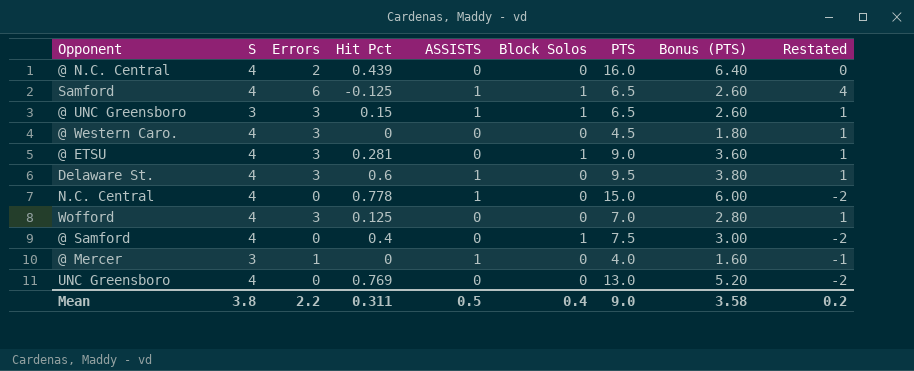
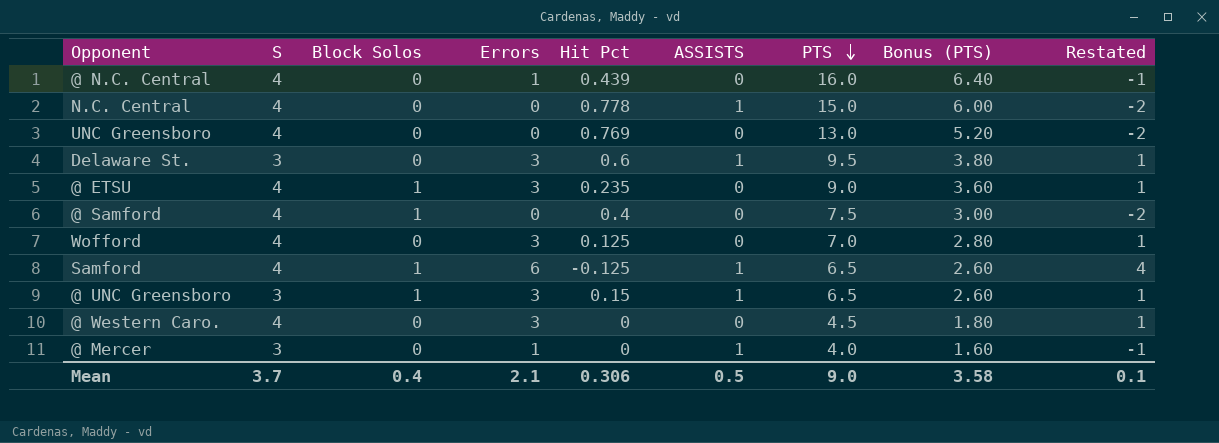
row order: none -> PTS descending
column Block Solos | position: 6 -> 3
@ N.C. Central | Errors: 2 -> 1
@ N.C. Central | Restated: 0 -> -1
Delaware St. | S: 4 -> 3
@ ETSU | Hit Pct: 0.281 -> 0.235
Mean | S: 3.8 -> 3.7
Mean | Errors: 2.2 -> 2.1
Mean | Hit Pct: 0.311 -> 0.306
Mean | Restated: 0.2 -> 0.1

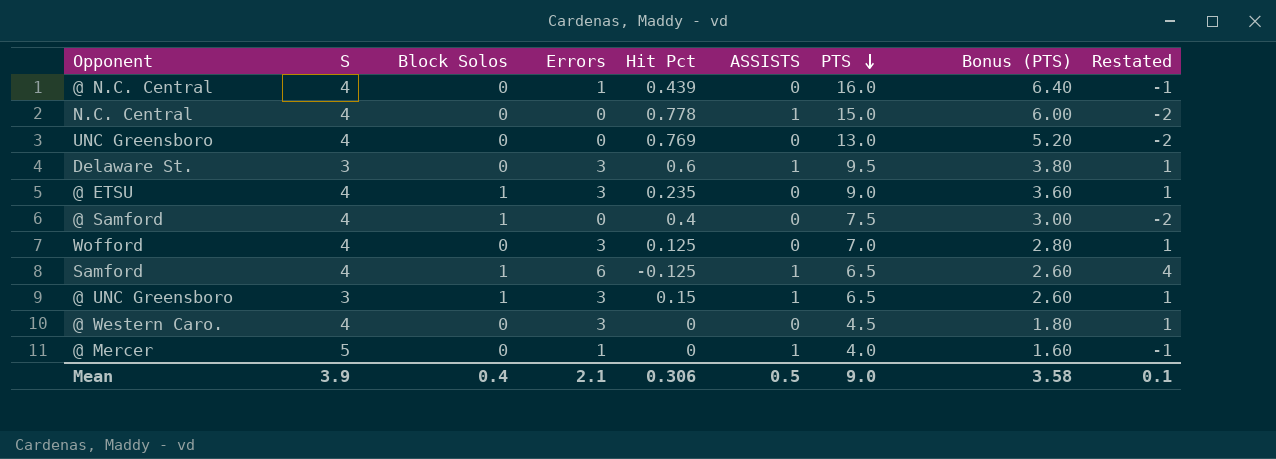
@ Mercer | S: 3 -> 5
Mean | S: 3.7 -> 3.9

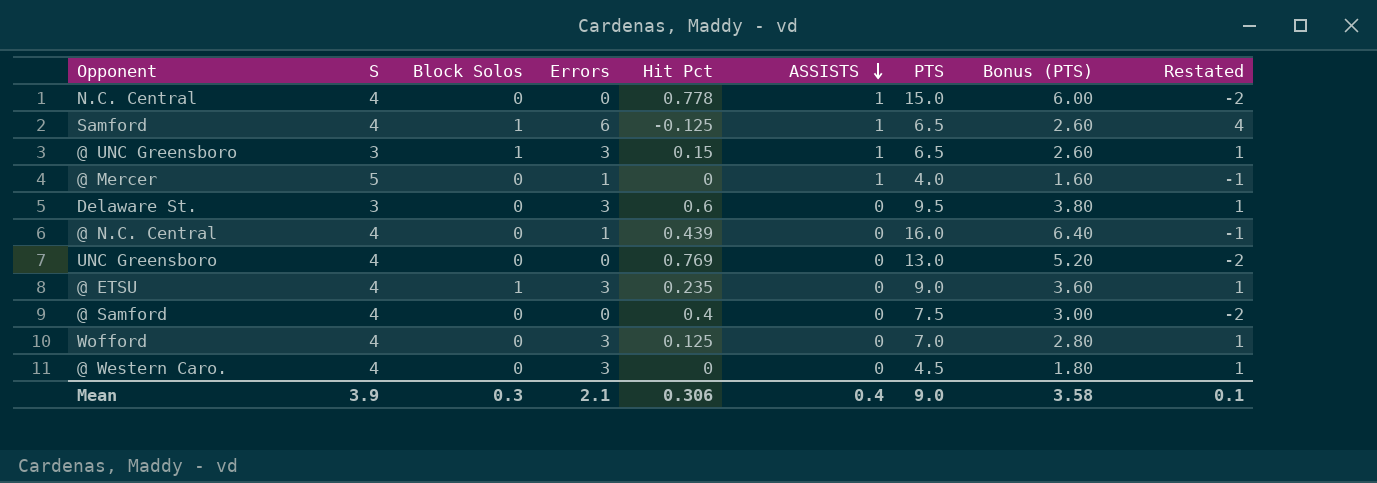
row order: PTS descending -> ASSISTS descending
Delaware St. | ASSISTS: 1 -> 0
@ Samford | Block Solos: 1 -> 0
Mean | Block Solos: 0.4 -> 0.3
Mean | ASSISTS: 0.5 -> 0.4

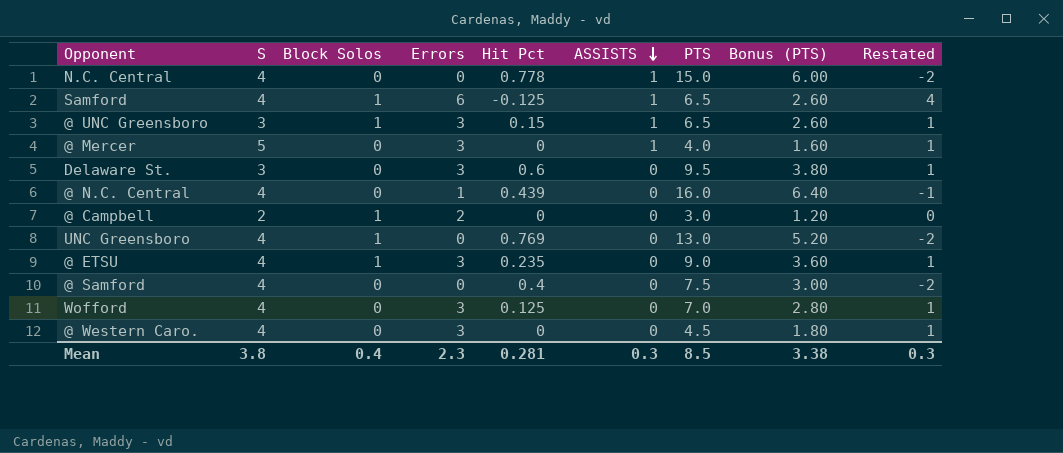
@ Mercer | Errors: 1 -> 3
@ Mercer | Restated: -1 -> 1
row @ Campbell: none -> 2 | 1 | 2 | 0 | 0 | 3.0 | 1.20 | 0
UNC Greensboro | Block Solos: 0 -> 1
Mean | S: 3.9 -> 3.8
Mean | Block Solos: 0.3 -> 0.4
Mean | Errors: 2.1 -> 2.3
Mean | Hit Pct: 0.306 -> 0.281
Mean | ASSISTS: 0.4 -> 0.3
Mean | PTS: 9.0 -> 8.5
Mean | Bonus (PTS): 3.58 -> 3.38
Mean | Restated: 0.1 -> 0.3

